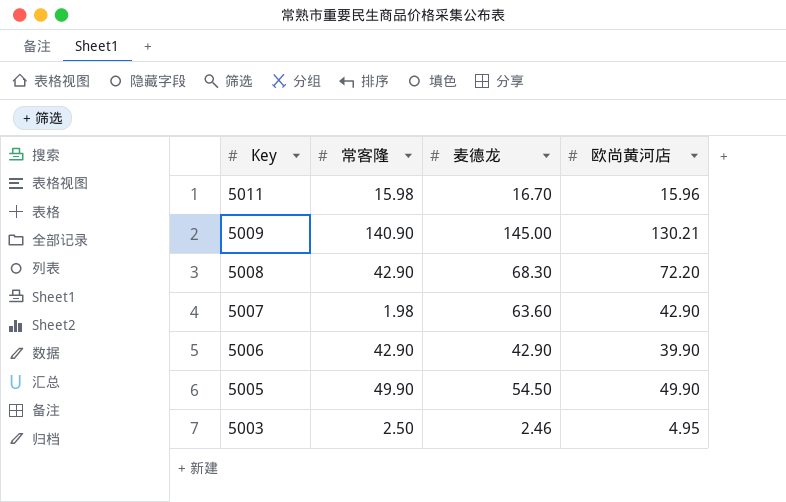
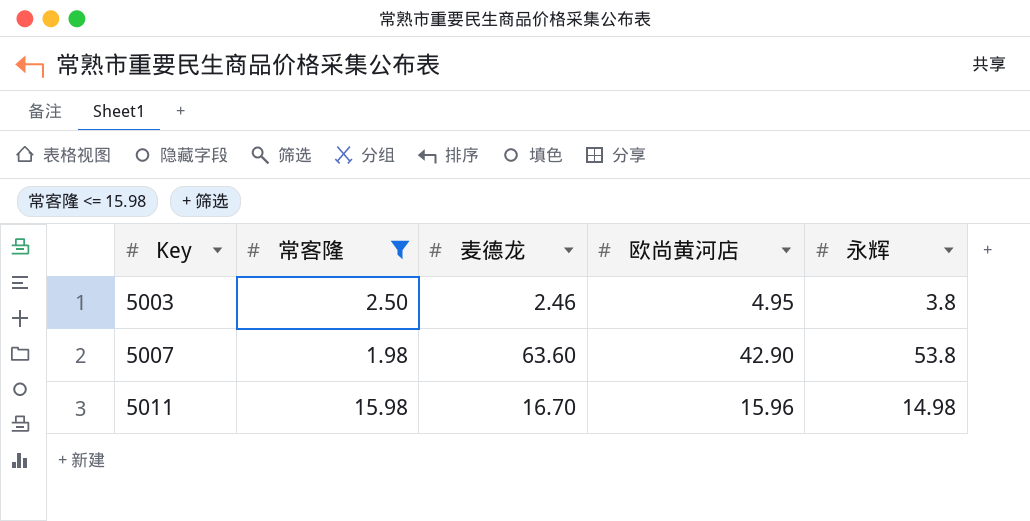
filter: none -> 常客隆 <= 15.98
row order: Key descending -> Key ascending
column 永辉 | position: none -> 5

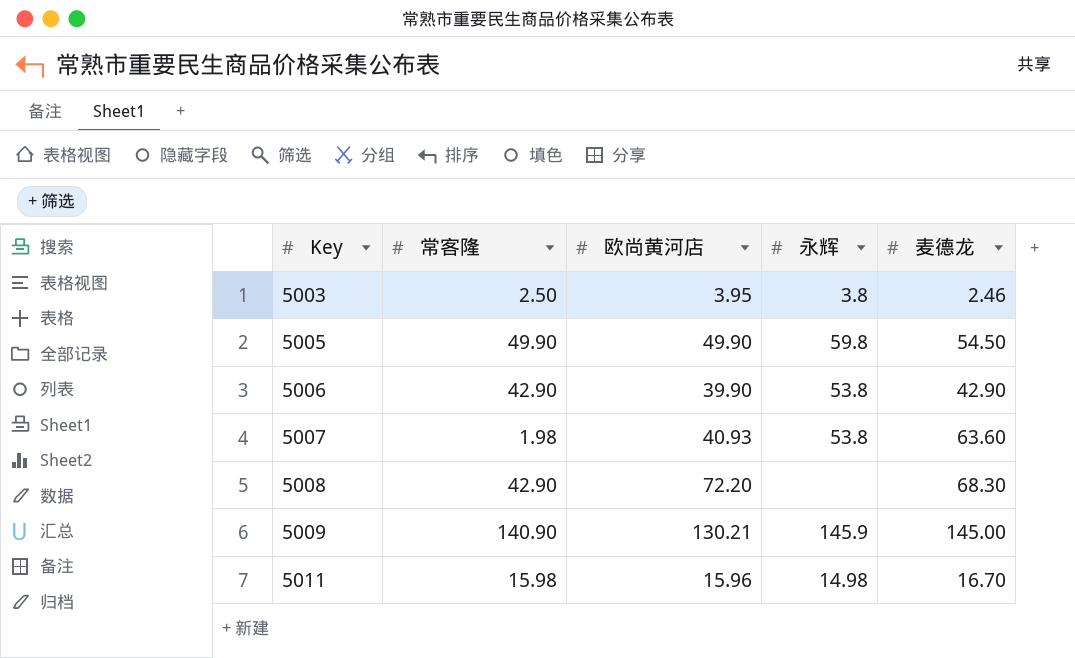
filter: 常客隆 <= 15.98 -> none
column 麦德龙 | position: 3 -> 5
5003 | 欧尚黄河店: 4.95 -> 3.95
5007 | 欧尚黄河店: 42.90 -> 40.93

